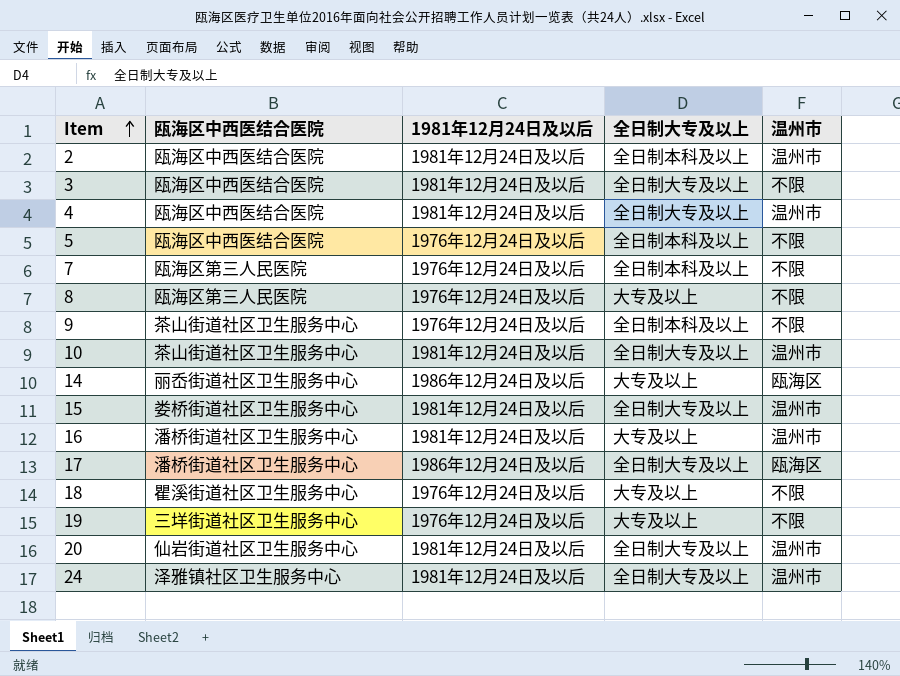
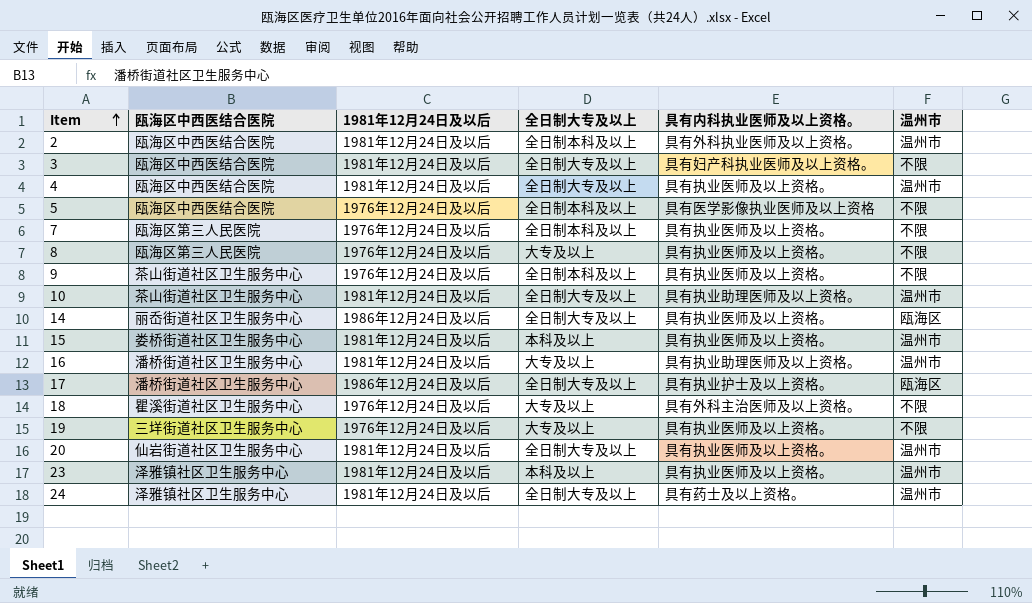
column 具有内科执业医师及以上资格。 | position: none -> 5
14 | 全日制大专及以上: 大专及以上 -> 全日制大专及以上
15 | 全日制大专及以上: 全日制大专及以上 -> 本科及以上
row 23: none -> 泽雅镇社区卫生服务中心 | 1981年12月24日及以后 | 本科及以上 | 具有执业医师及以上资格。 | 温州市

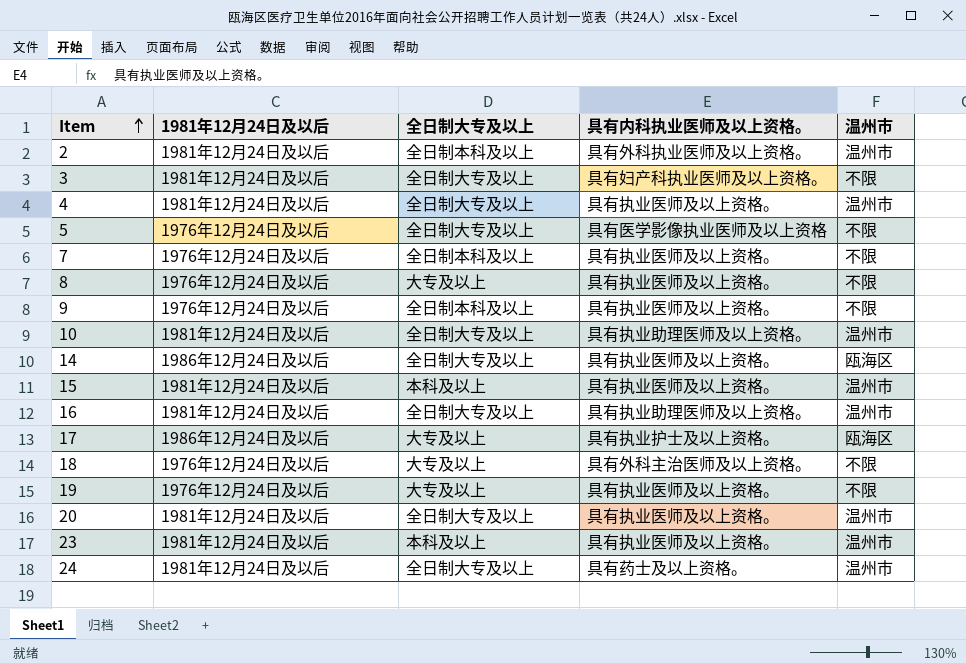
column 瓯海区中西医结合医院 | position: 2 -> none
5 | 全日制大专及以上: 全日制本科及以上 -> 全日制大专及以上
16 | 全日制大专及以上: 大专及以上 -> 全日制大专及以上
17 | 全日制大专及以上: 全日制大专及以上 -> 大专及以上

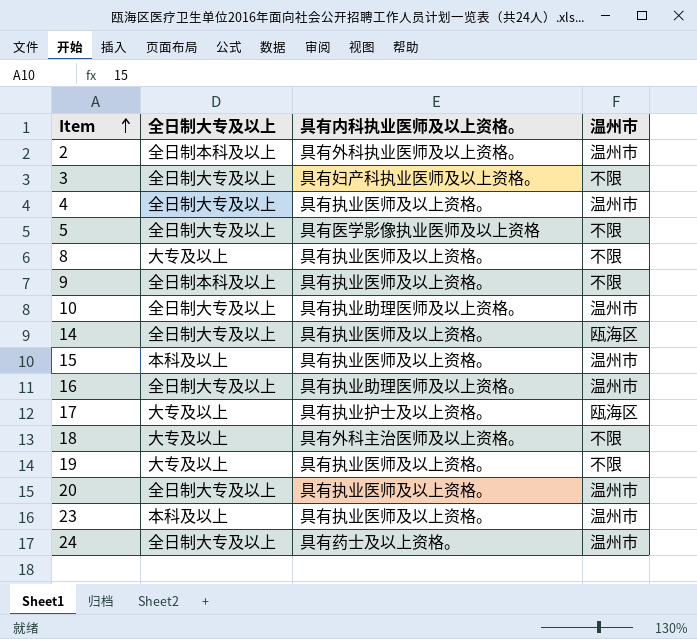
column 1981年12月24日及以后 | position: 2 -> none
row 7: 1976年12月24日及以后 | 全日制本科及以上 | 具有执业医师及以上资格。 | 不限 -> none

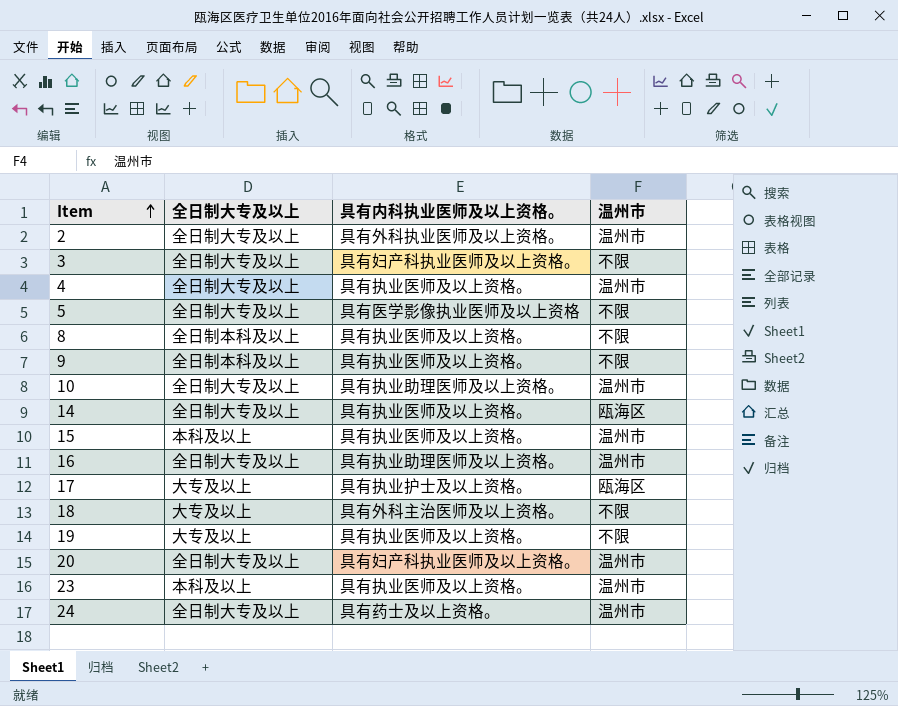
2 | 全日制大专及以上: 全日制本科及以上 -> 全日制大专及以上
8 | 全日制大专及以上: 大专及以上 -> 全日制本科及以上
20 | 具有内科执业医师及以上资格。: 具有执业医师及以上资格。 -> 具有妇产科执业医师及以上资格。

